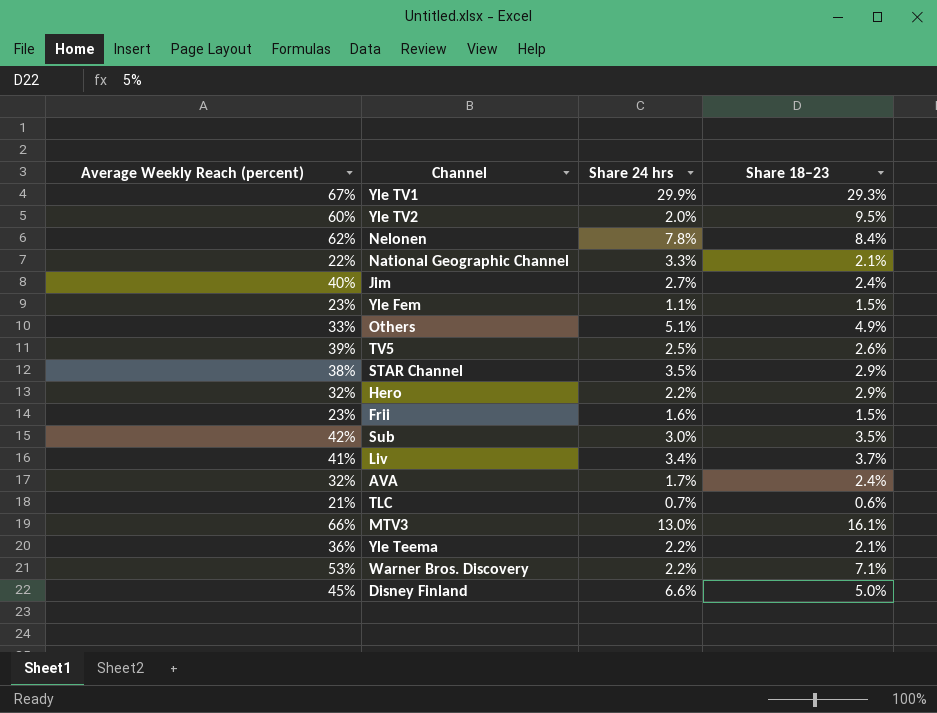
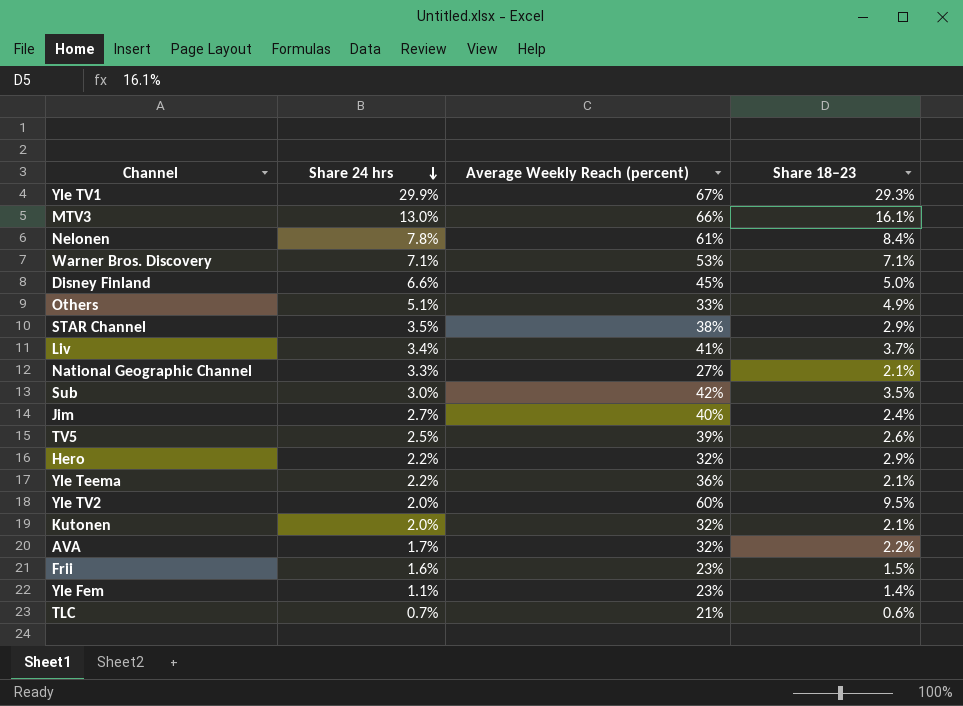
row order: none -> Share 24 hrs descending
column Average Weekly Reach (percent) | position: 1 -> 3
Nelonen | Average Weekly Reach (percent): 62% -> 61%
Warner Bros. Discovery | Share 24 hrs: 2.2% -> 7.1%
National Geographic Channel | Average Weekly Reach (percent): 22% -> 27%
row Kutonen: none -> 2.0% | 32% | 2.1%
AVA | Share 18–23: 2.4% -> 2.2%
Yle Fem | Share 18–23: 1.5% -> 1.4%

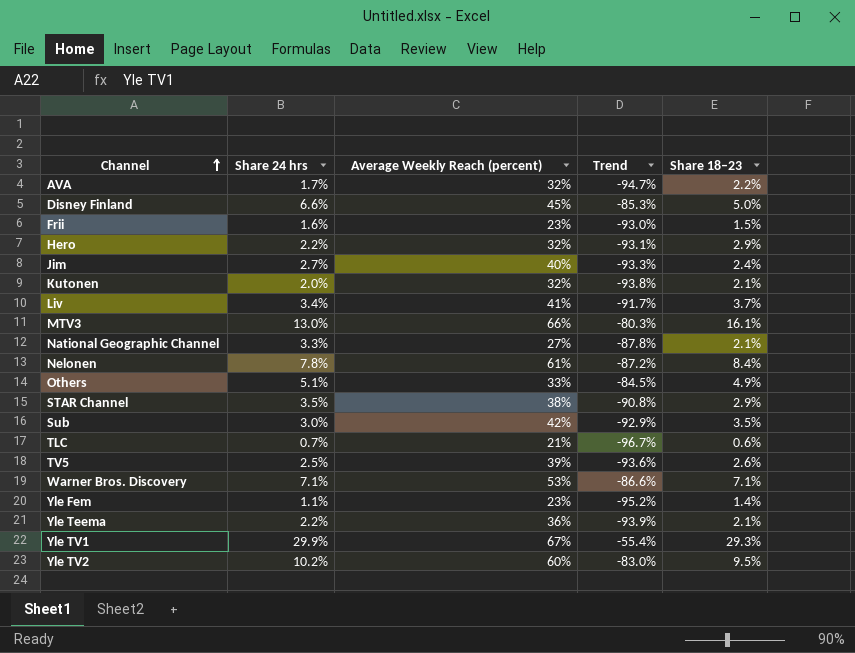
row order: Share 24 hrs descending -> Channel ascending
column Trend | formula: none -> ([Share 24 hrs] - [Average Weekly Reach (percent)]) / [Average Weekly Reach (percent)]
Yle TV2 | Share 24 hrs: 2.0% -> 10.2%

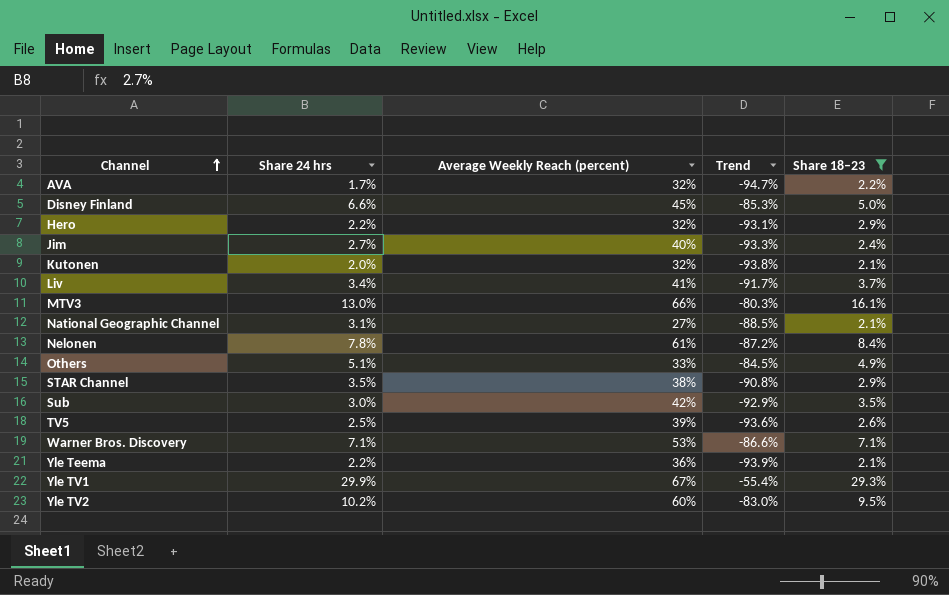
filter: none -> Share 18–23 >= 2.1%
National Geographic Channel | Share 24 hrs: 3.3% -> 3.1%
National Geographic Channel | Trend: -87.8% -> -88.5%

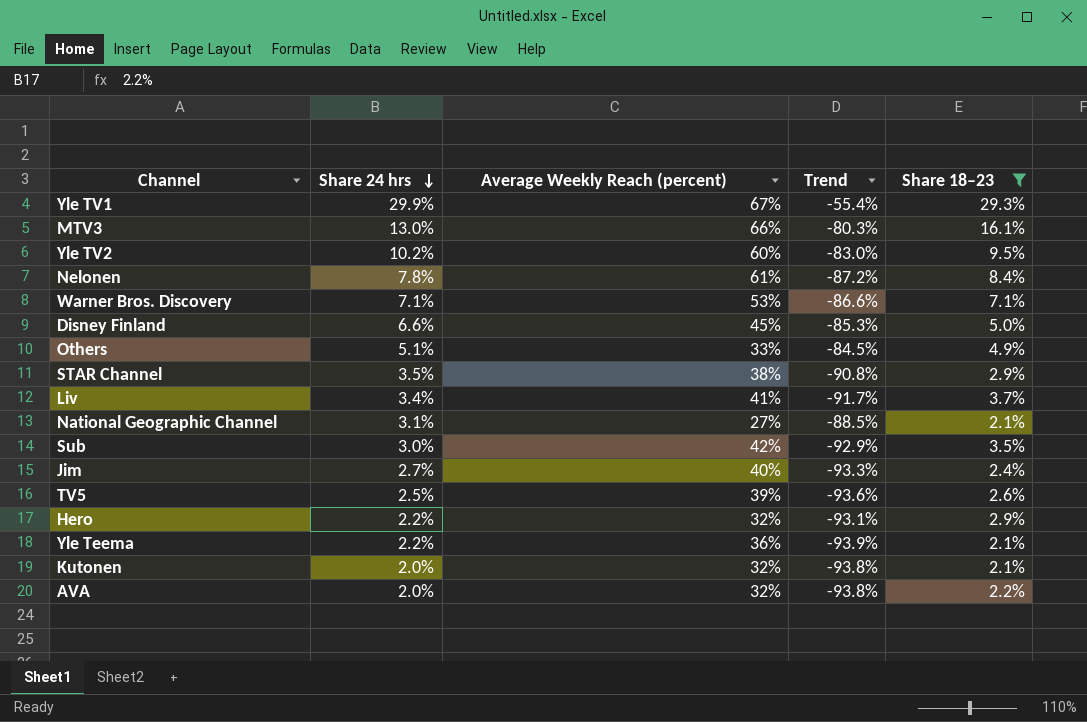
row order: Channel ascending -> Share 24 hrs descending
AVA | Share 24 hrs: 1.7% -> 2.0%
AVA | Trend: -94.7% -> -93.8%

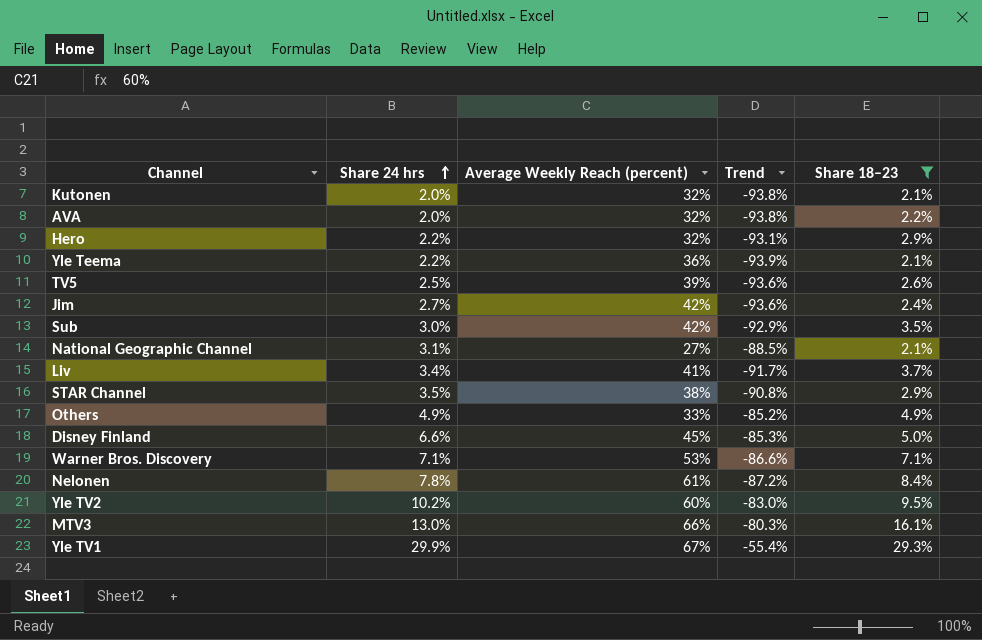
row order: Share 24 hrs descending -> Share 24 hrs ascending
Jim | Average Weekly Reach (percent): 40% -> 42%
Jim | Trend: -93.3% -> -93.6%
Others | Share 24 hrs: 5.1% -> 4.9%
Others | Trend: -84.5% -> -85.2%

